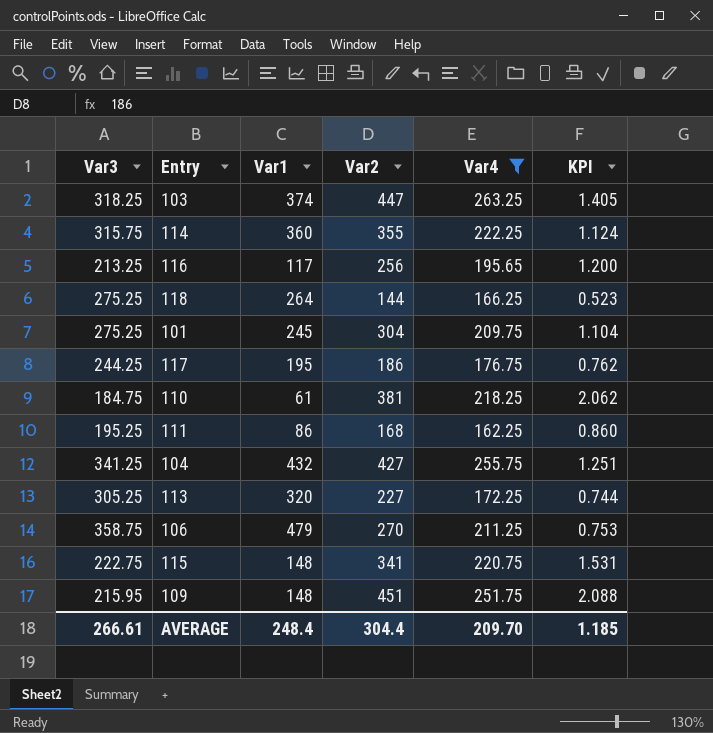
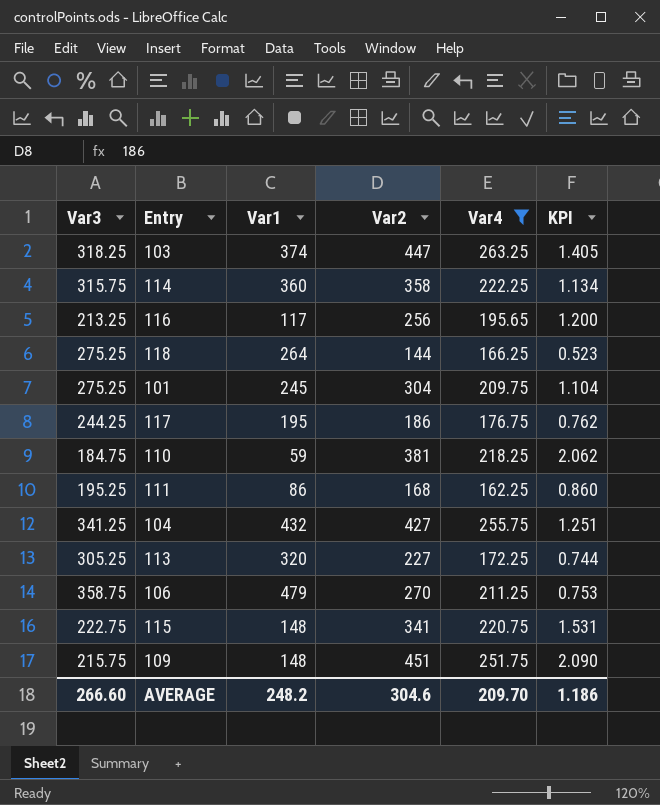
114 | Var2: 355 -> 358
114 | KPI: 1.124 -> 1.134
110 | Var1: 61 -> 59
109 | Var3: 215.95 -> 215.75
109 | KPI: 2.088 -> 2.090
AVERAGE | Var3: 266.61 -> 266.60
AVERAGE | Var1: 248.4 -> 248.2
AVERAGE | Var2: 304.4 -> 304.6
AVERAGE | KPI: 1.185 -> 1.186

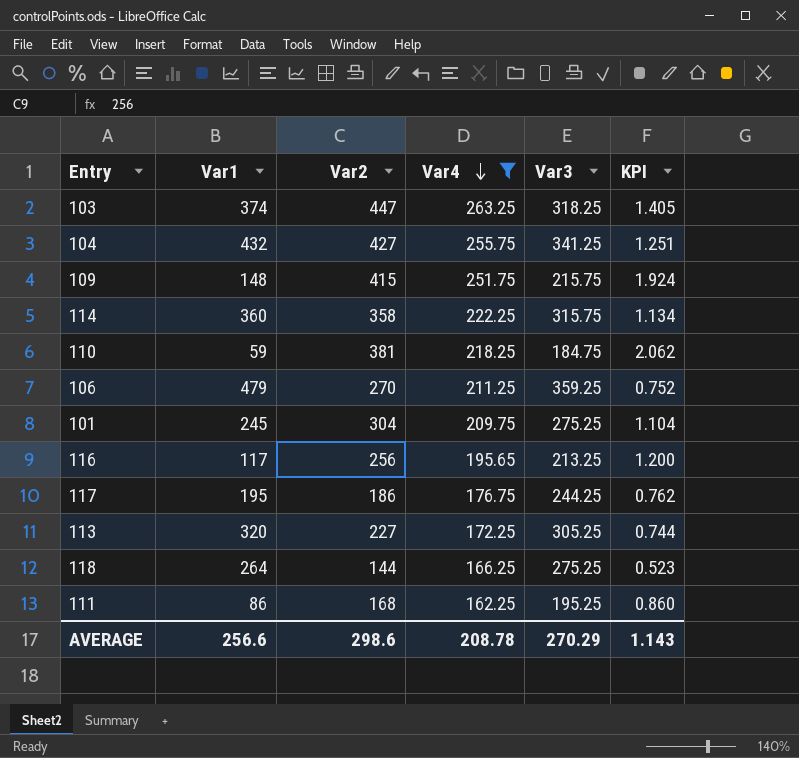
row order: none -> Var4 descending
column Var3 | position: 1 -> 5
row 115: 222.75 | 148 | 341 | 220.75 | 1.531 -> none
109 | Var2: 451 -> 415
109 | KPI: 2.090 -> 1.924
106 | Var3: 358.75 -> 359.25
106 | KPI: 0.753 -> 0.752
AVERAGE | Var1: 248.2 -> 256.6
AVERAGE | Var2: 304.6 -> 298.6
AVERAGE | Var4: 209.70 -> 208.78
AVERAGE | Var3: 266.60 -> 270.29
AVERAGE | KPI: 1.186 -> 1.143

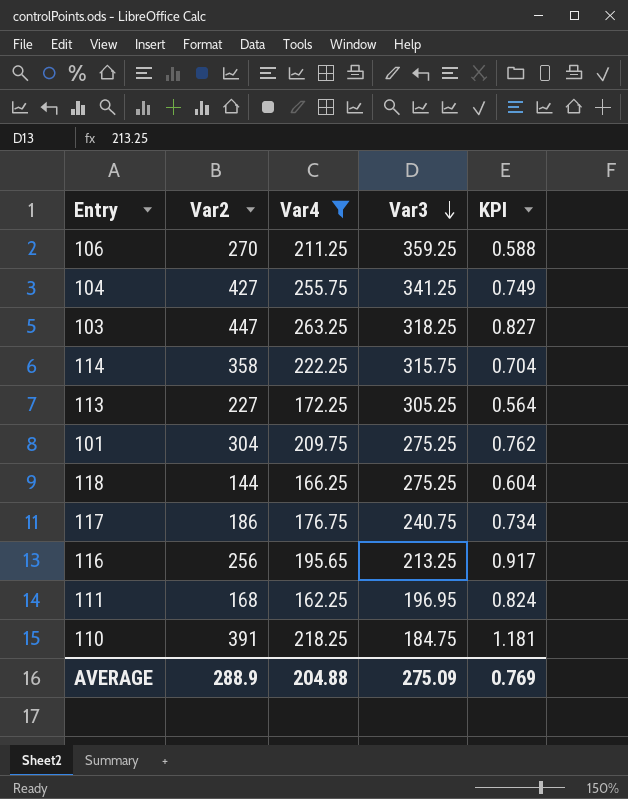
row order: Var4 descending -> Var3 descending
column Var1 | position: 2 -> none
column KPI | formula: [Var2] / [Var3] -> [Var4] / [Var3]
row 109: 148 | 415 | 251.75 | 215.75 | 1.924 -> none
117 | Var3: 244.25 -> 240.75
111 | Var3: 195.25 -> 196.95
110 | Var2: 381 -> 391
AVERAGE | Var2: 298.6 -> 288.9
AVERAGE | Var4: 208.78 -> 204.88
AVERAGE | Var3: 270.29 -> 275.09
AVERAGE | KPI: 1.143 -> 0.769

